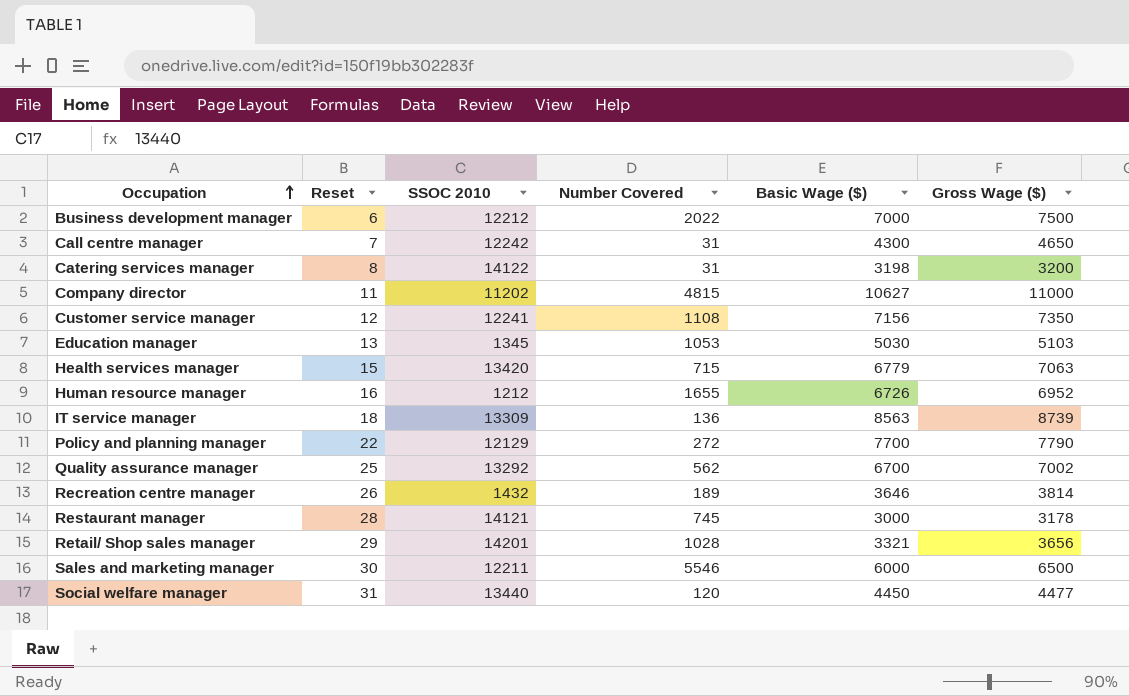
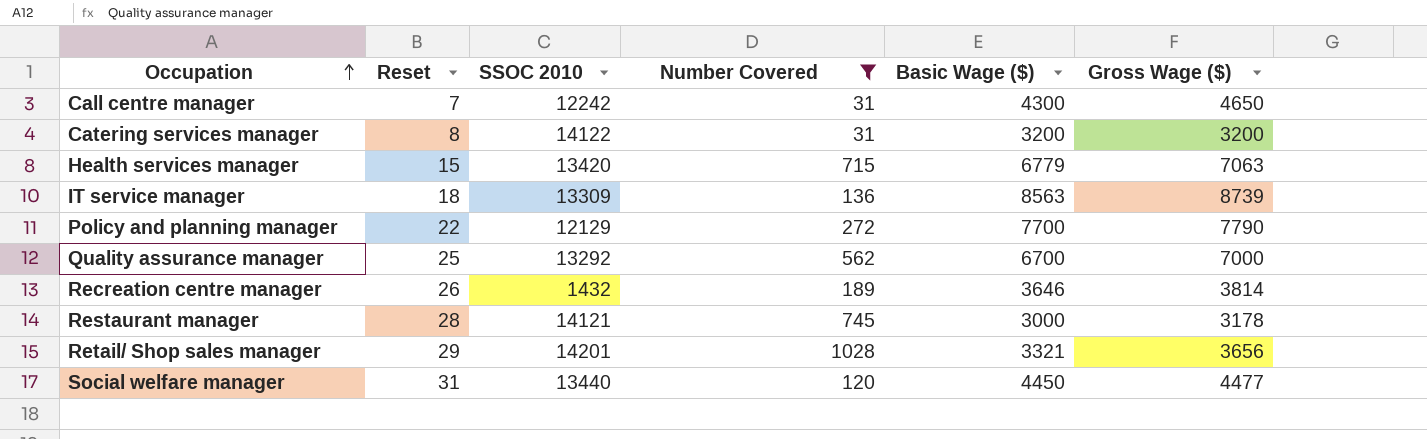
filter: none -> Number Covered <= 1028
Catering services manager | Basic Wage ($): 3198 -> 3200
Quality assurance manager | Gross Wage ($): 7002 -> 7000

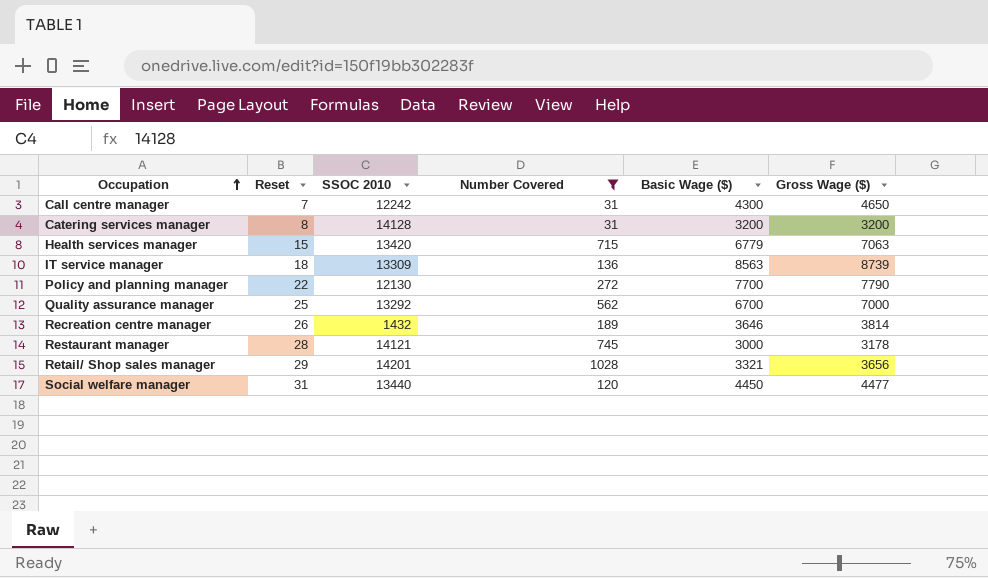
Catering services manager | SSOC 2010: 14122 -> 14128
Policy and planning manager | SSOC 2010: 12129 -> 12130

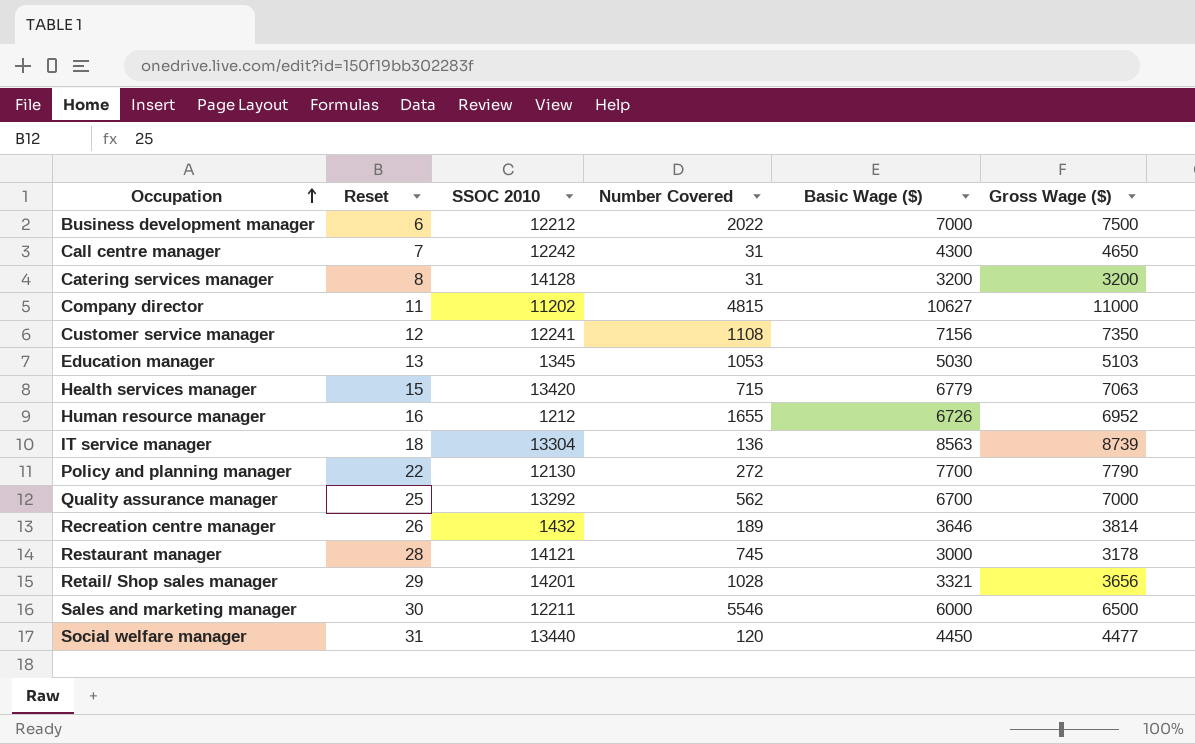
filter: Number Covered <= 1028 -> none
IT service manager | SSOC 2010: 13309 -> 13304

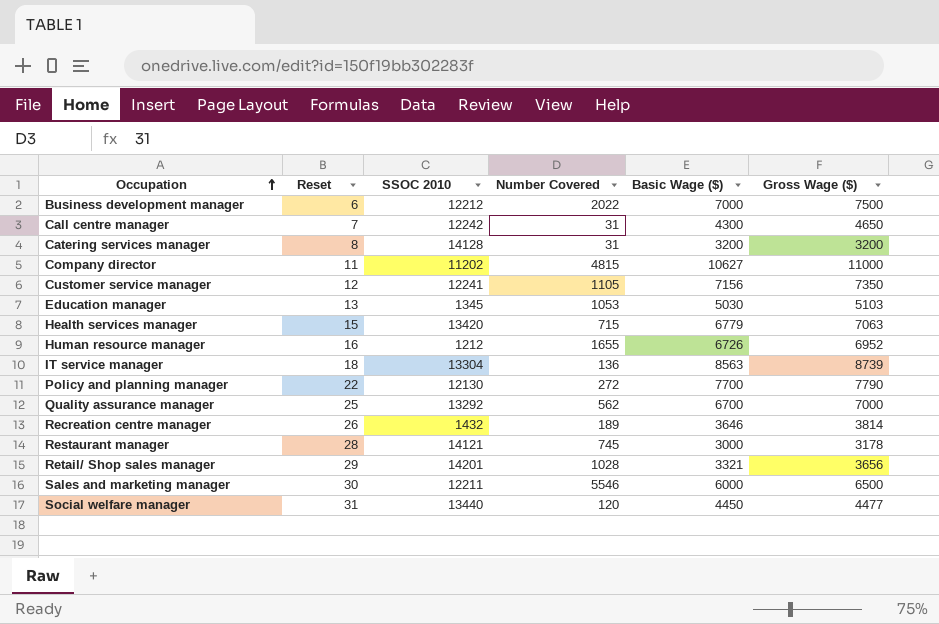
Customer service manager | Number Covered: 1108 -> 1105

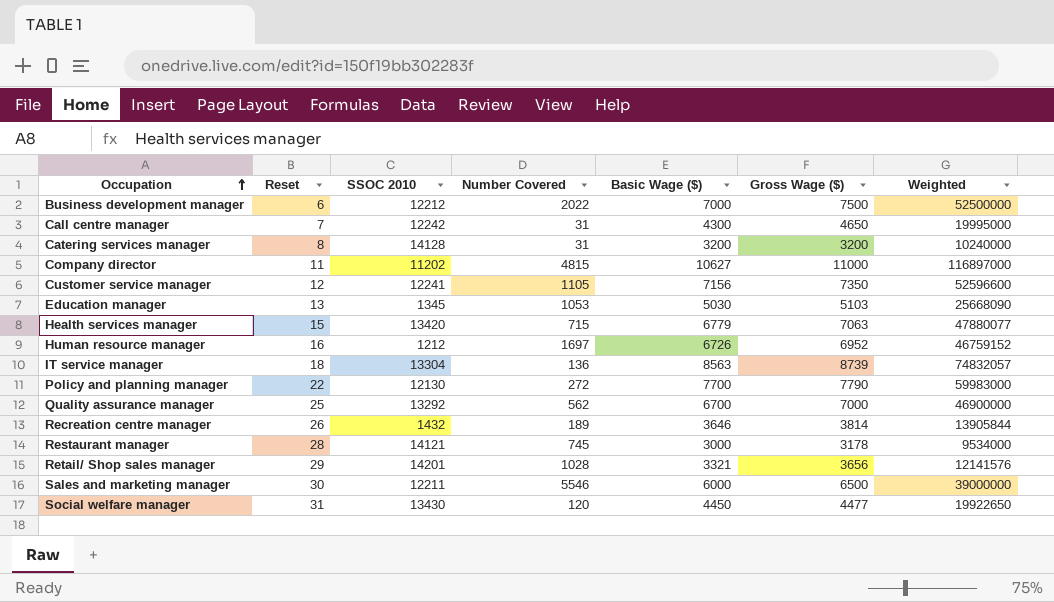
column Weighted | formula: none -> [Basic Wage ($)] * [Gross Wage ($)]
Human resource manager | Number Covered: 1655 -> 1697
Social welfare manager | SSOC 2010: 13440 -> 13430

